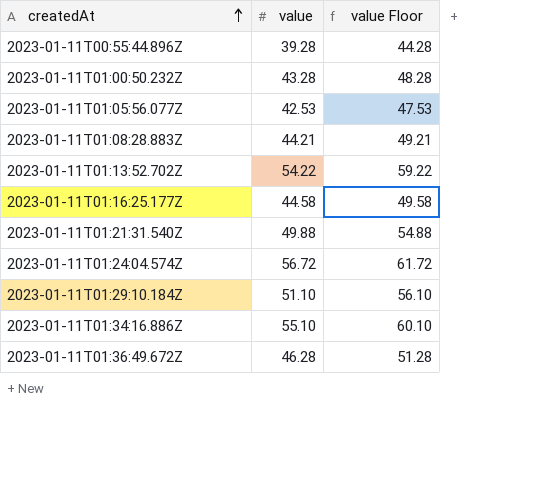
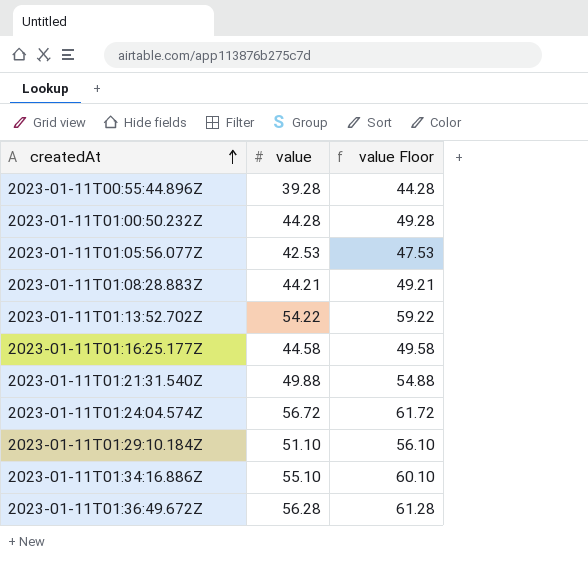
2023-01-11T01:00:50.232Z | value: 43.28 -> 44.28
2023-01-11T01:00:50.232Z | value Floor: 48.28 -> 49.28
2023-01-11T01:36:49.672Z | value: 46.28 -> 56.28
2023-01-11T01:36:49.672Z | value Floor: 51.28 -> 61.28

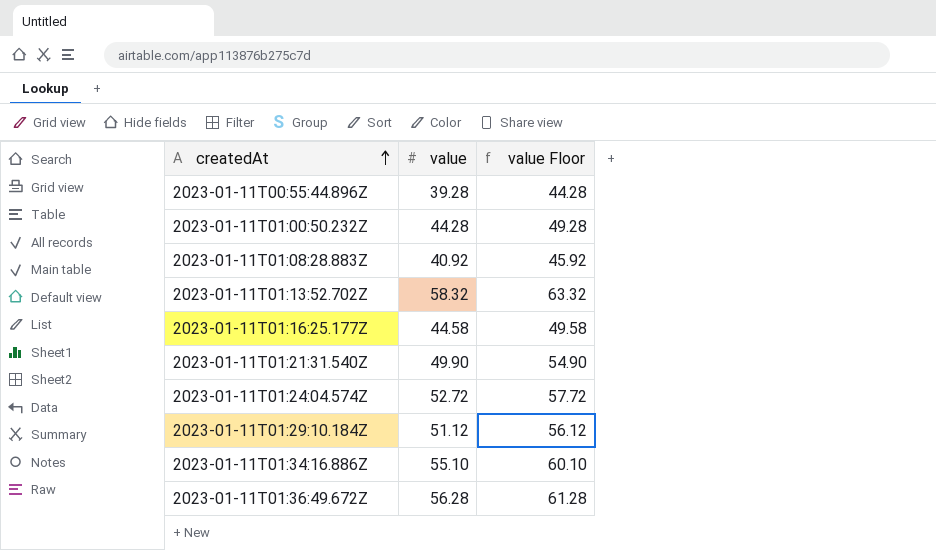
row 2023-01-11T01:05:56.077Z: 42.53 | 47.53 -> none
2023-01-11T01:08:28.883Z | value: 44.21 -> 40.92
2023-01-11T01:08:28.883Z | value Floor: 49.21 -> 45.92
2023-01-11T01:13:52.702Z | value: 54.22 -> 58.32
2023-01-11T01:13:52.702Z | value Floor: 59.22 -> 63.32
2023-01-11T01:21:31.540Z | value: 49.88 -> 49.90
2023-01-11T01:21:31.540Z | value Floor: 54.88 -> 54.90
2023-01-11T01:24:04.574Z | value: 56.72 -> 52.72
2023-01-11T01:24:04.574Z | value Floor: 61.72 -> 57.72
2023-01-11T01:29:10.184Z | value: 51.10 -> 51.12
2023-01-11T01:29:10.184Z | value Floor: 56.10 -> 56.12

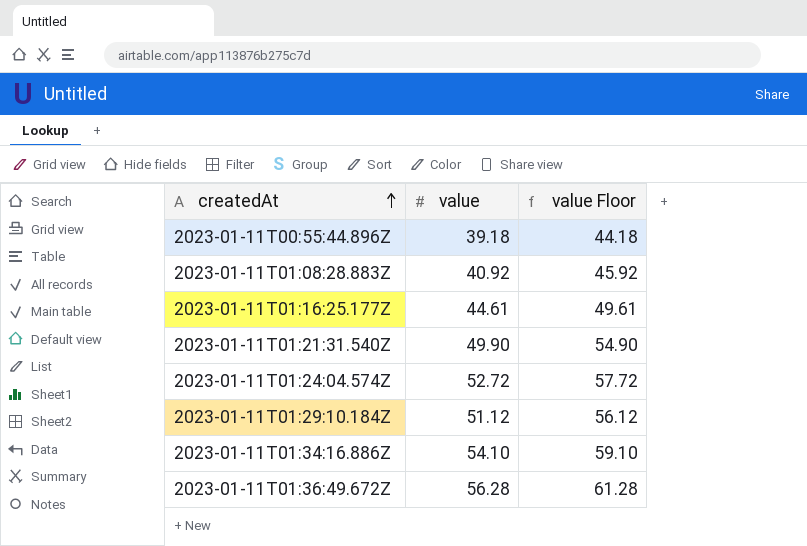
row 2023-01-11T01:00:50.232Z: 44.28 | 49.28 -> none
row 2023-01-11T01:13:52.702Z: 58.32 | 63.32 -> none
2023-01-11T00:55:44.896Z | value: 39.28 -> 39.18
2023-01-11T00:55:44.896Z | value Floor: 44.28 -> 44.18
2023-01-11T01:16:25.177Z | value: 44.58 -> 44.61
2023-01-11T01:16:25.177Z | value Floor: 49.58 -> 49.61
2023-01-11T01:34:16.886Z | value: 55.10 -> 54.10
2023-01-11T01:34:16.886Z | value Floor: 60.10 -> 59.10

